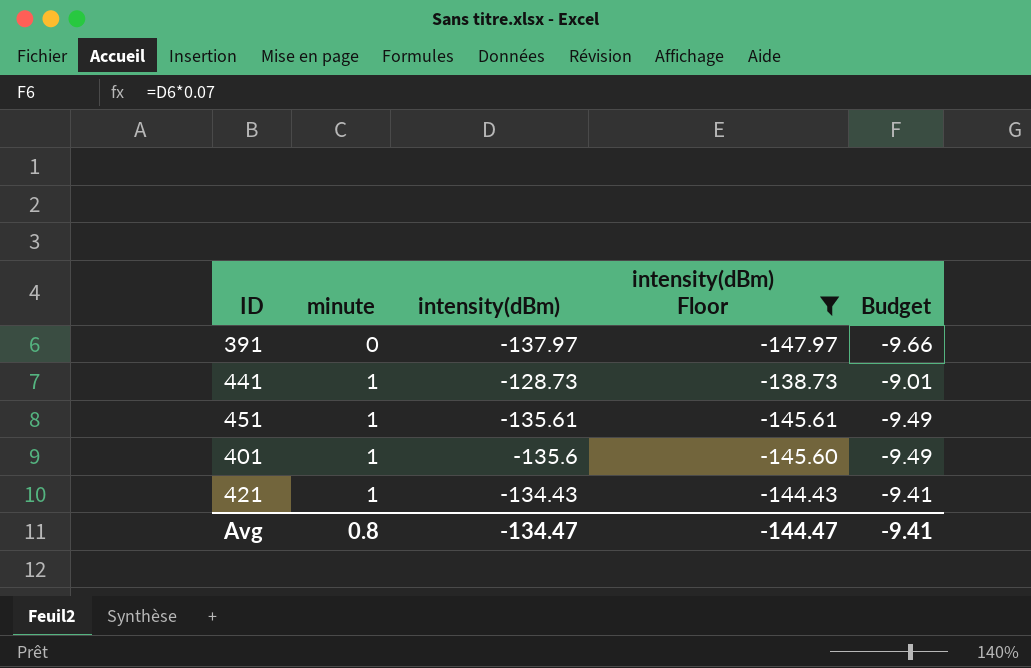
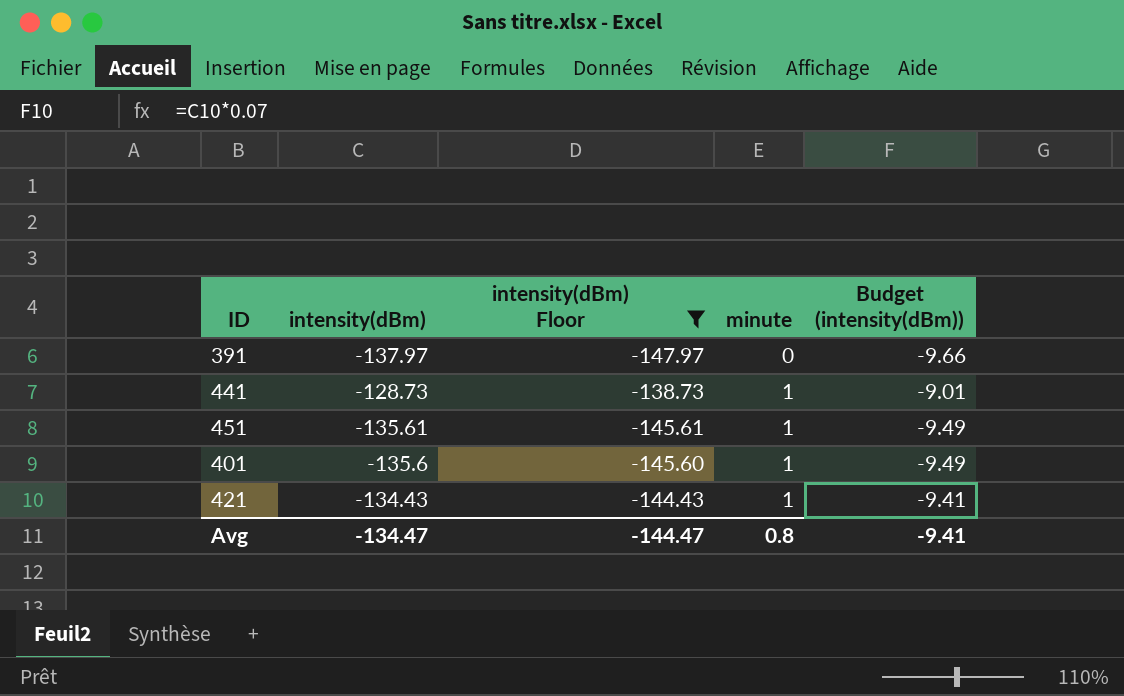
column minute | position: 2 -> 4
column name: Budget -> Budget (intensity(dBm))

